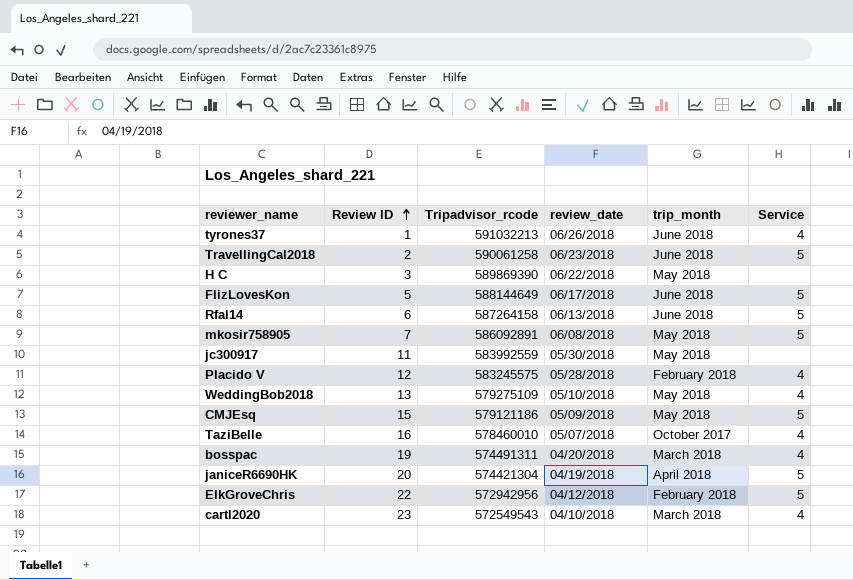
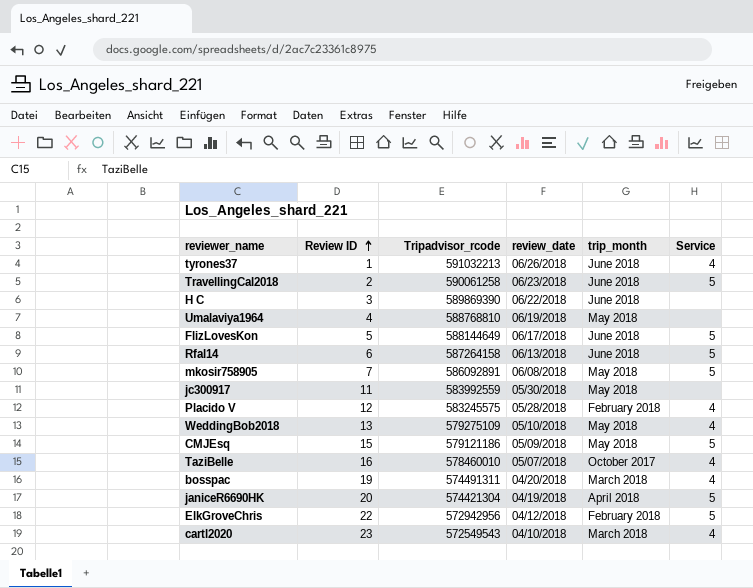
H C | trip_month: May 2018 -> June 2018
row Umalaviya1964: none -> 4 | 588768810 | 06/19/2018 | May 2018 | none

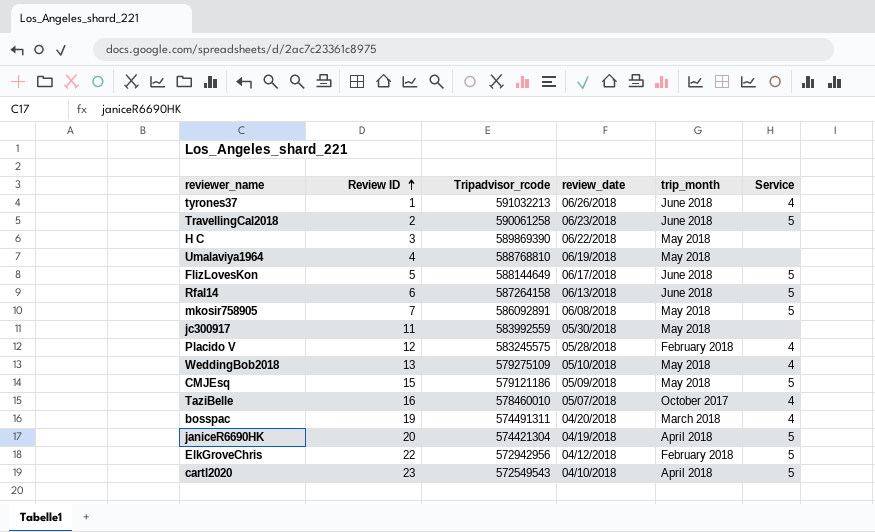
H C | trip_month: June 2018 -> May 2018
cartl2020 | trip_month: March 2018 -> April 2018
cartl2020 | Service: 4 -> 5

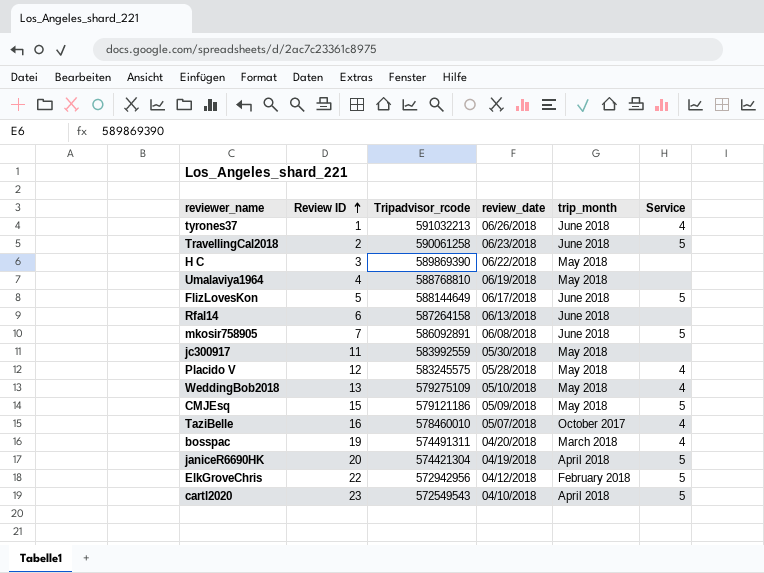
Rfal14 | Service: 5 -> none
mkosir758905 | trip_month: May 2018 -> June 2018
Placido V | trip_month: February 2018 -> May 2018

